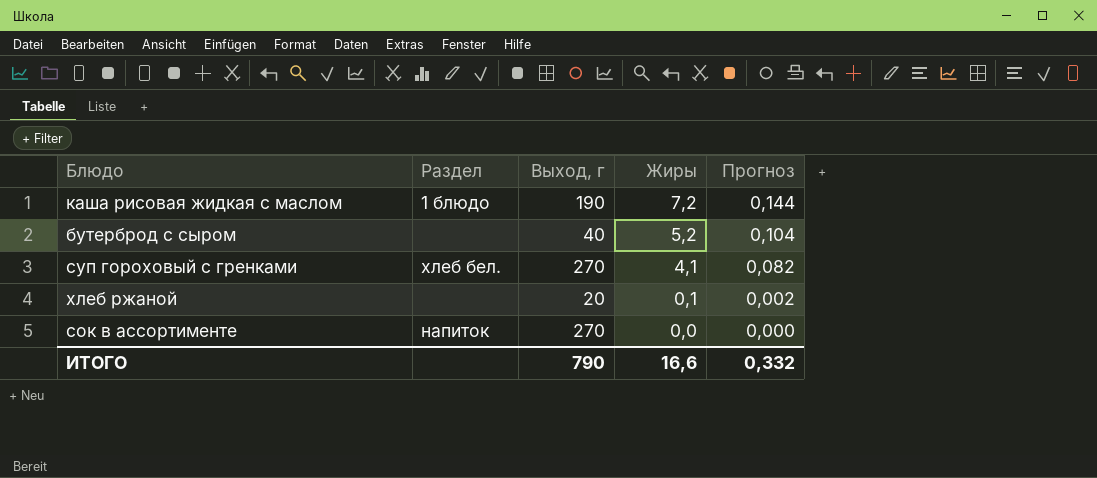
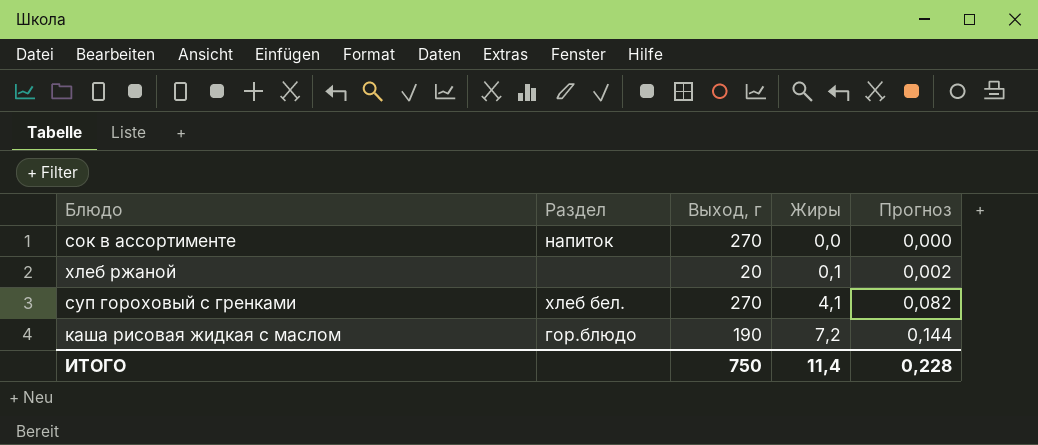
row order: Жиры descending -> Жиры ascending
row бутерброд с сыром: none | 40 | 5,2 | 0,104 -> none
каша рисовая жидкая с маслом | Раздел: 1 блюдо -> гор.блюдо
ИТОГО | Выход, г: 790 -> 750
ИТОГО | Жиры: 16,6 -> 11,4
ИТОГО | Прогноз: 0,332 -> 0,228

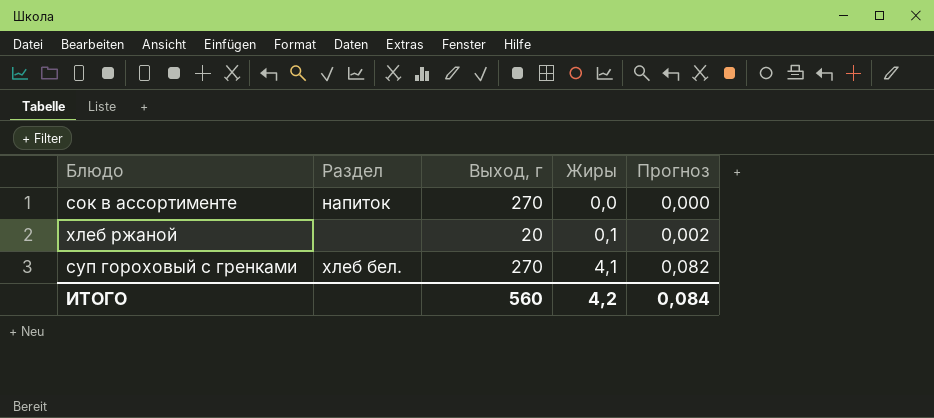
row каша рисовая жидкая с маслом: гор.блюдо | 190 | 7,2 | 0,144 -> none
ИТОГО | Выход, г: 750 -> 560
ИТОГО | Жиры: 11,4 -> 4,2
ИТОГО | Прогноз: 0,228 -> 0,084

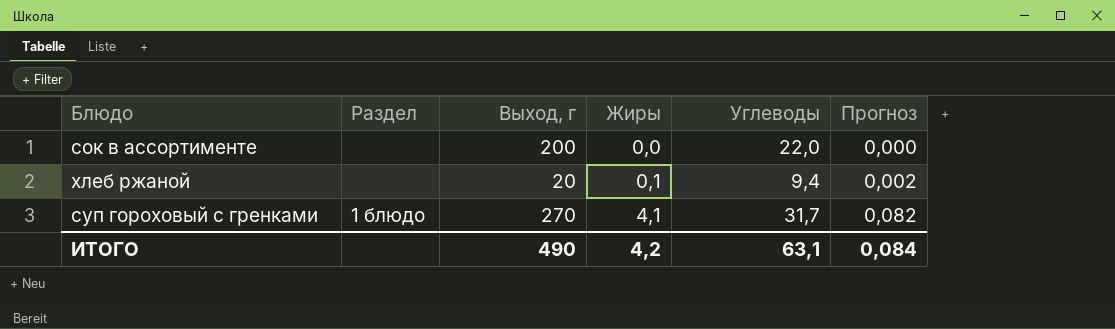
column Углеводы | position: none -> 5
сок в ассортименте | Раздел: напиток -> none
сок в ассортименте | Выход, г: 270 -> 200
суп гороховый с гренками | Раздел: хлеб бел. -> 1 блюдо
ИТОГО | Выход, г: 560 -> 490

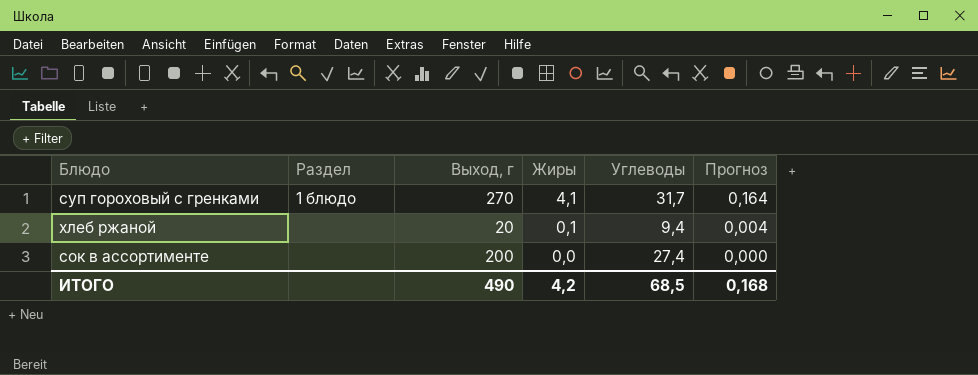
row order: Жиры ascending -> Жиры descending
column Прогноз | formula: [Жиры] * 0,02 -> [Жиры] * 0,04
сок в ассортименте | Углеводы: 22,0 -> 27,4
ИТОГО | Углеводы: 63,1 -> 68,5
ИТОГО | Прогноз: 0,084 -> 0,168

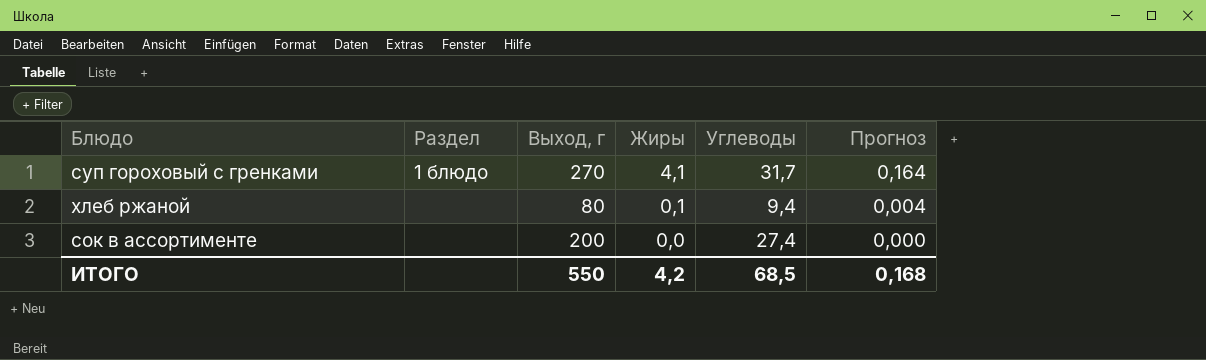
хлеб ржаной | Выход, г: 20 -> 80
ИТОГО | Выход, г: 490 -> 550

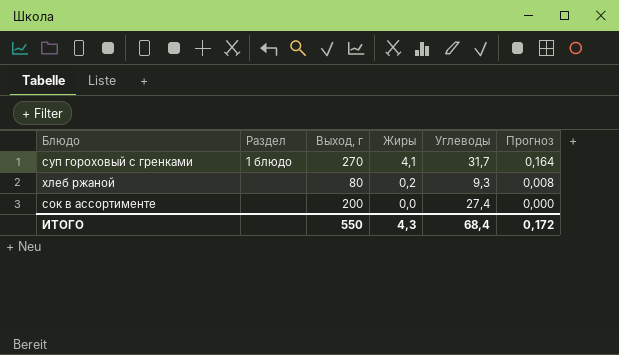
хлеб ржаной | Жиры: 0,1 -> 0,2
хлеб ржаной | Углеводы: 9,4 -> 9,3
хлеб ржаной | Прогноз: 0,004 -> 0,008
ИТОГО | Жиры: 4,2 -> 4,3
ИТОГО | Углеводы: 68,5 -> 68,4
ИТОГО | Прогноз: 0,168 -> 0,172

